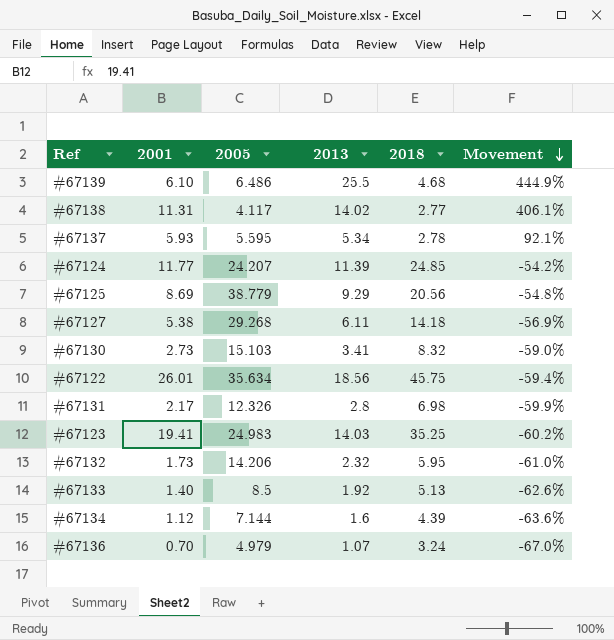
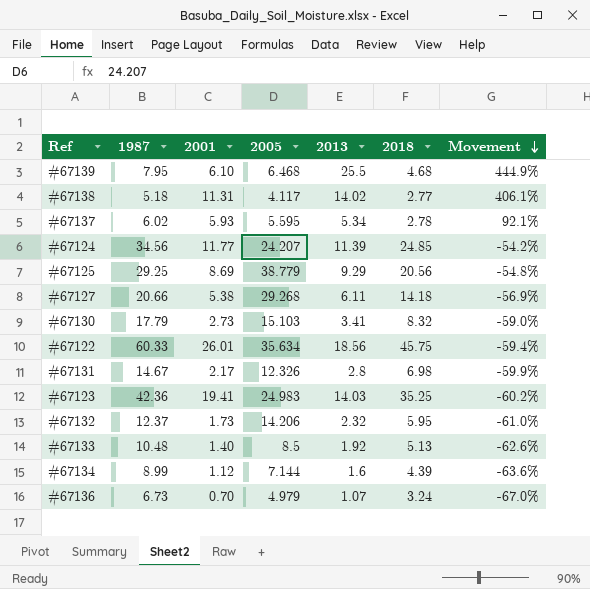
column 1987 | position: none -> 2
#67139 | 2005: 6.486 -> 6.468

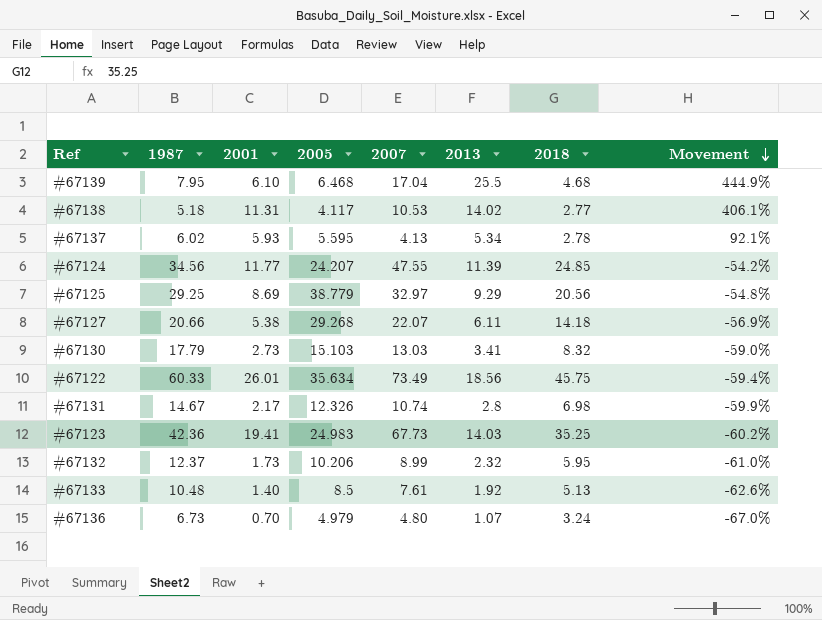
column 2007 | position: none -> 5
row #67134: 8.99 | 1.12 | 7.144 | 1.6 | 4.39 | -63.6% -> none
#67132 | 2005: 14.206 -> 10.206

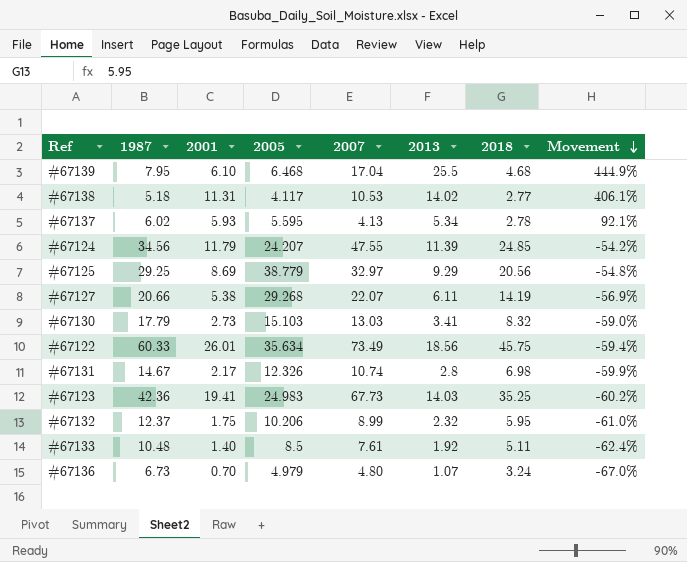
#67124 | 2001: 11.77 -> 11.79
#67127 | 2018: 14.18 -> 14.19
#67132 | 2001: 1.73 -> 1.75
#67133 | 2018: 5.13 -> 5.11
#67133 | Movement: -62.6% -> -62.4%

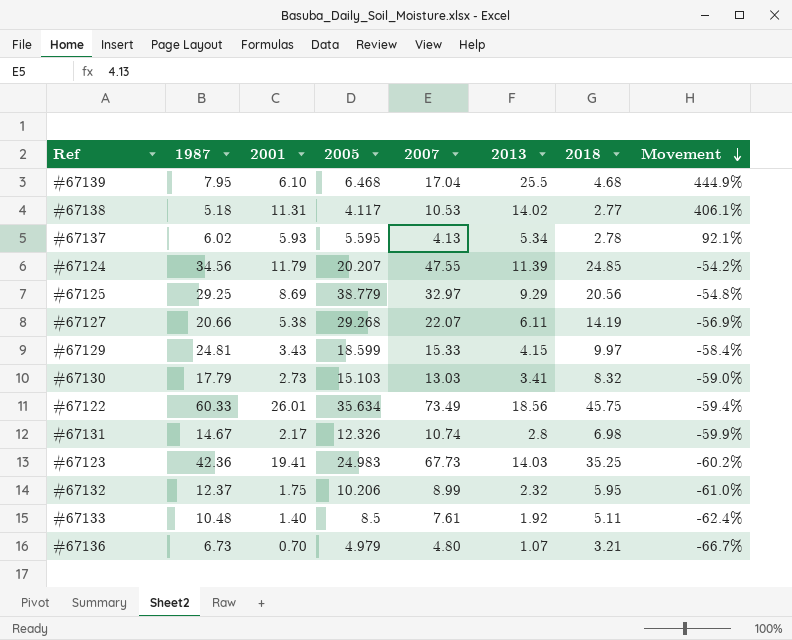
#67124 | 2005: 24.207 -> 20.207
row #67129: none -> 24.81 | 3.43 | 18.599 | 15.33 | 4.15 | 9.97 | -58.4%
#67136 | 2018: 3.24 -> 3.21
#67136 | Movement: -67.0% -> -66.7%

